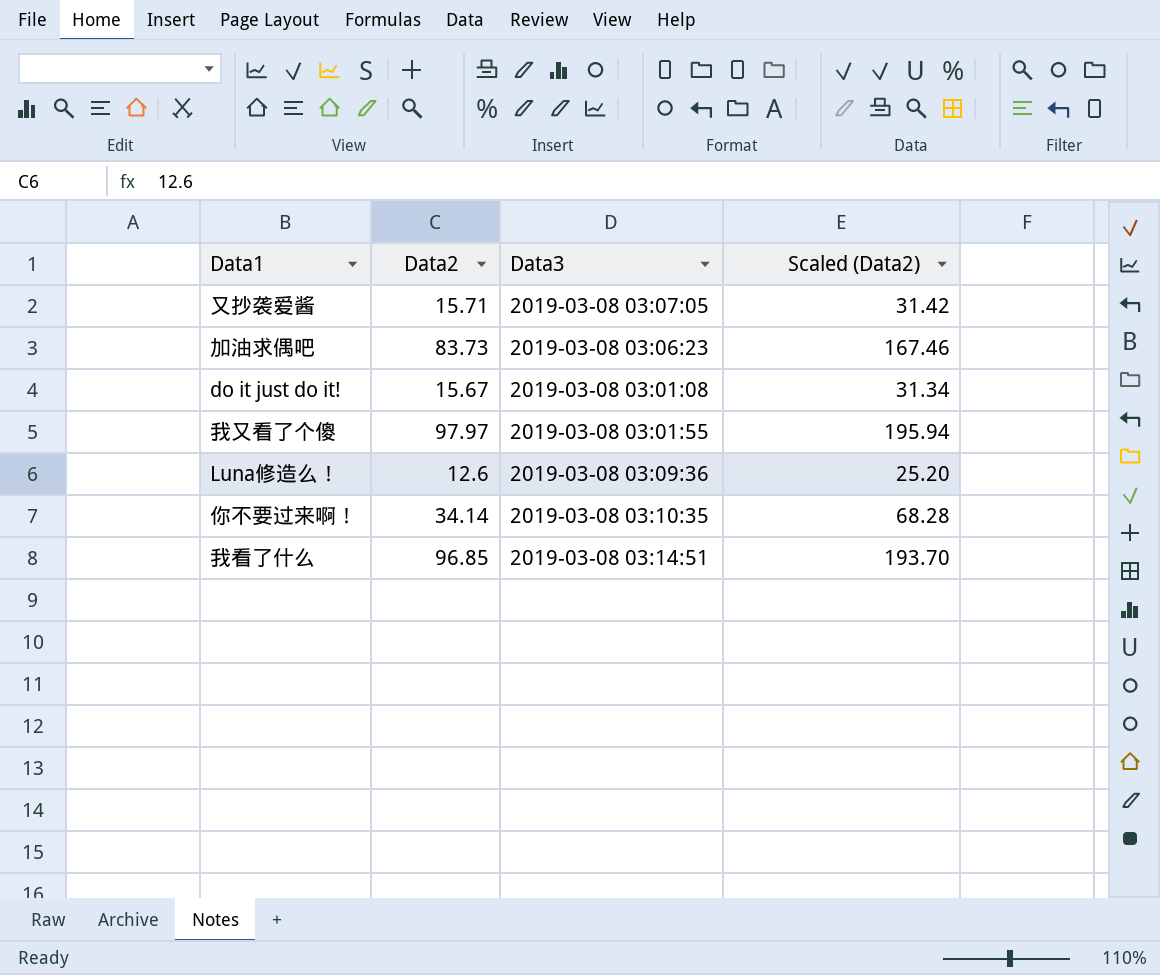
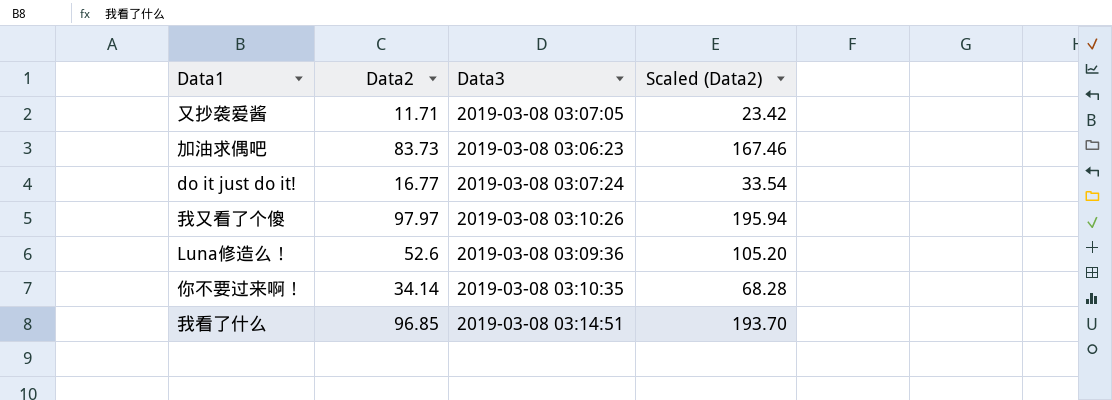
又抄袭爱酱 | Data2: 15.71 -> 11.71
又抄袭爱酱 | Scaled (Data2): 31.42 -> 23.42
do it just do it! | Data2: 15.67 -> 16.77
do it just do it! | Data3: 2019-03-08 03:01:08 -> 2019-03-08 03:07:24
do it just do it! | Scaled (Data2): 31.34 -> 33.54
我又看了个傻 | Data3: 2019-03-08 03:01:55 -> 2019-03-08 03:10:26
Luna修造么！ | Data2: 12.6 -> 52.6
Luna修造么！ | Scaled (Data2): 25.20 -> 105.20

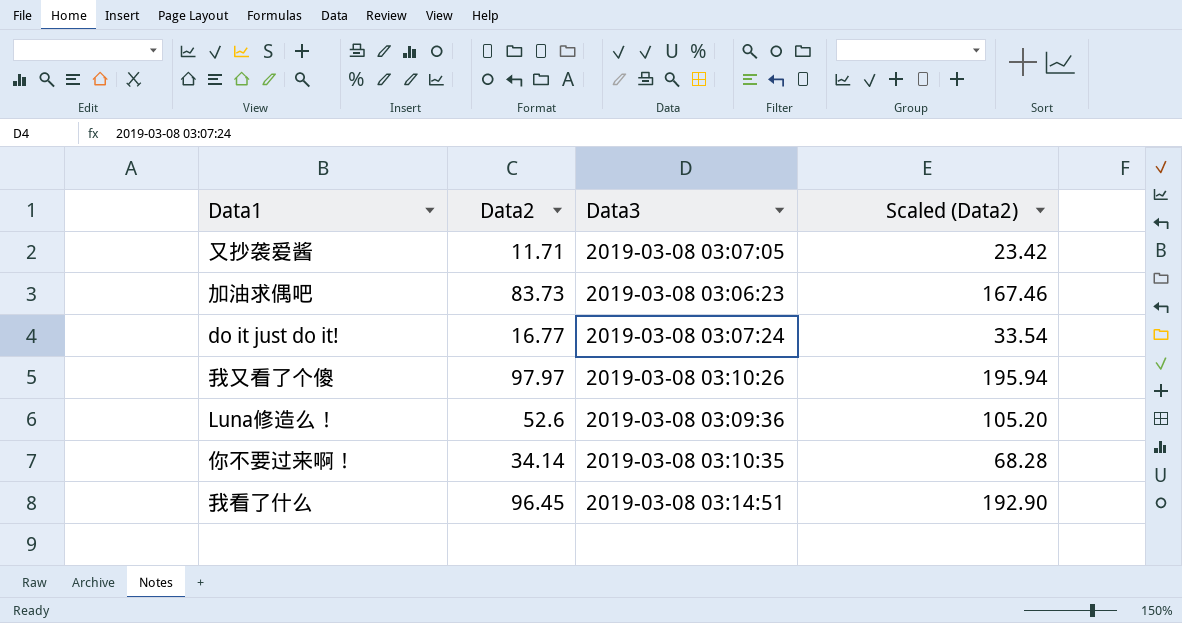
我看了什么 | Data2: 96.85 -> 96.45
我看了什么 | Scaled (Data2): 193.70 -> 192.90

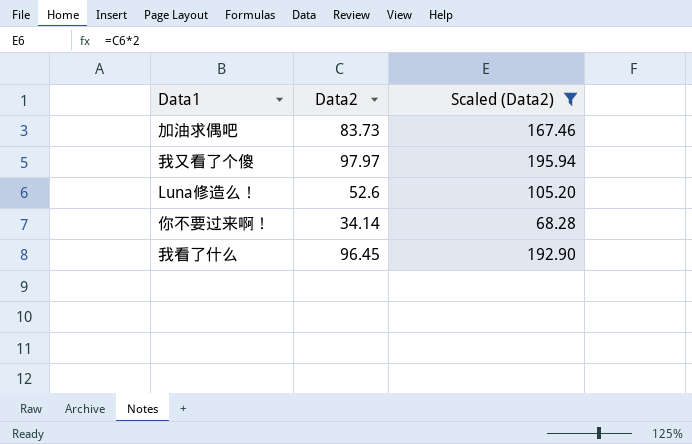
filter: none -> Scaled (Data2) >= 68.28
column Data3 | position: 3 -> none

